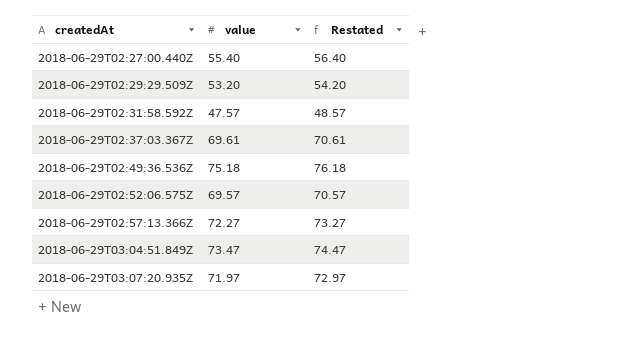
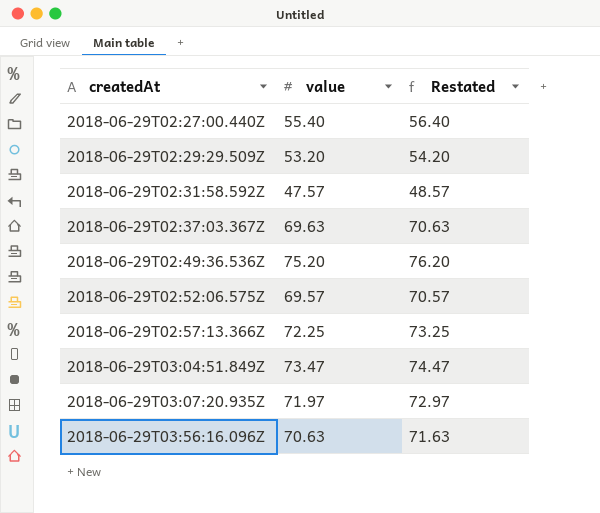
2018-06-29T02:37:03.367Z | value: 69.61 -> 69.63
2018-06-29T02:37:03.367Z | Restated: 70.61 -> 70.63
2018-06-29T02:49:36.536Z | value: 75.18 -> 75.20
2018-06-29T02:49:36.536Z | Restated: 76.18 -> 76.20
2018-06-29T02:57:13.366Z | value: 72.27 -> 72.25
2018-06-29T02:57:13.366Z | Restated: 73.27 -> 73.25
row 2018-06-29T03:56:16.096Z: none -> 70.63 | 71.63

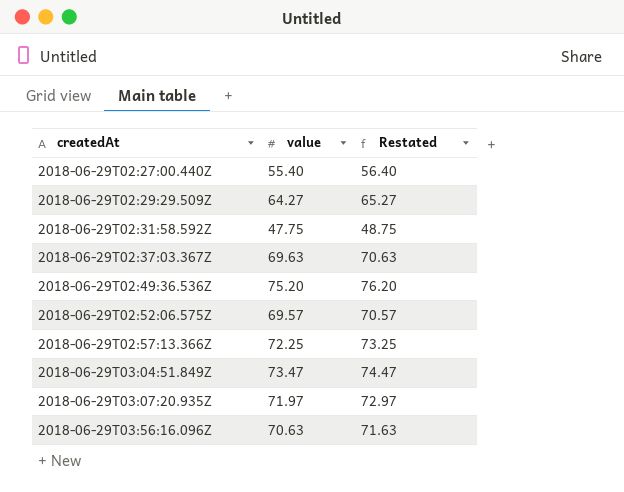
2018-06-29T02:29:29.509Z | value: 53.20 -> 64.27
2018-06-29T02:29:29.509Z | Restated: 54.20 -> 65.27
2018-06-29T02:31:58.592Z | value: 47.57 -> 47.75
2018-06-29T02:31:58.592Z | Restated: 48.57 -> 48.75

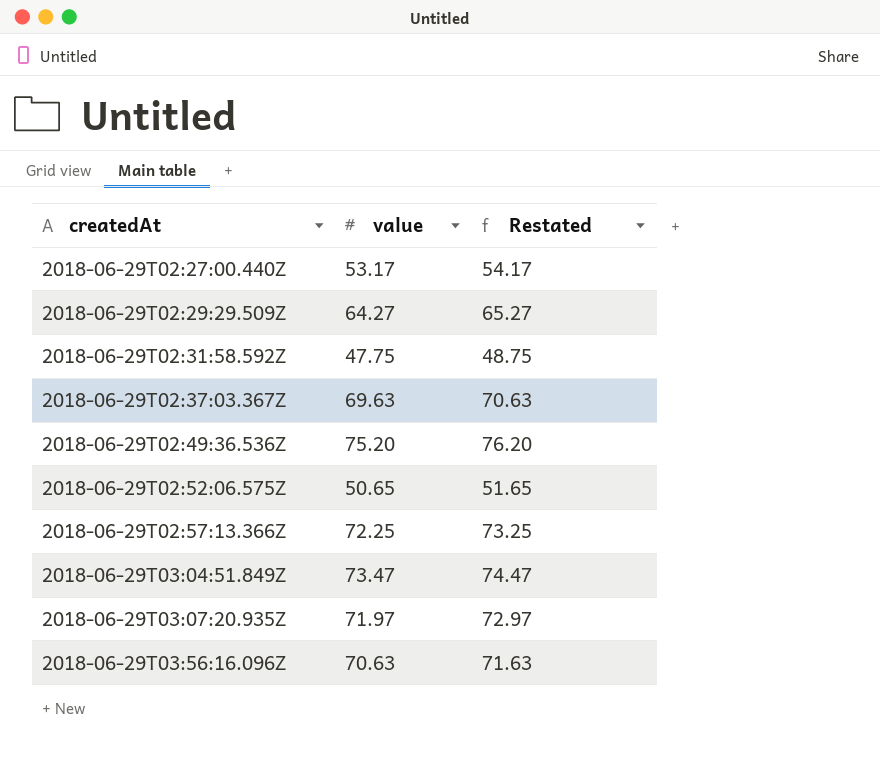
2018-06-29T02:27:00.440Z | value: 55.40 -> 53.17
2018-06-29T02:27:00.440Z | Restated: 56.40 -> 54.17
2018-06-29T02:52:06.575Z | value: 69.57 -> 50.65
2018-06-29T02:52:06.575Z | Restated: 70.57 -> 51.65

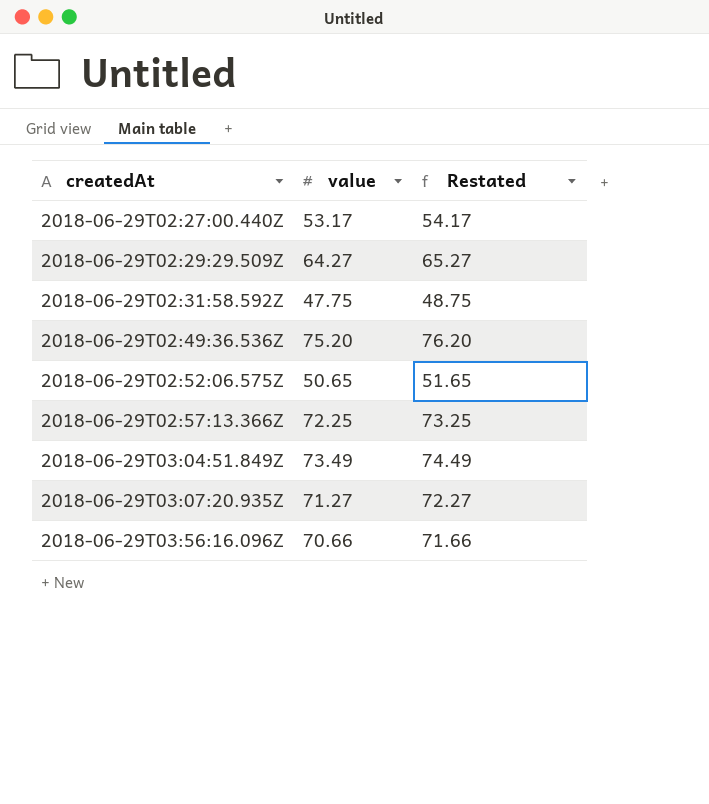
row 2018-06-29T02:37:03.367Z: 69.63 | 70.63 -> none
2018-06-29T03:04:51.849Z | value: 73.47 -> 73.49
2018-06-29T03:04:51.849Z | Restated: 74.47 -> 74.49
2018-06-29T03:07:20.935Z | value: 71.97 -> 71.27
2018-06-29T03:07:20.935Z | Restated: 72.97 -> 72.27
2018-06-29T03:56:16.096Z | value: 70.63 -> 70.66
2018-06-29T03:56:16.096Z | Restated: 71.63 -> 71.66

